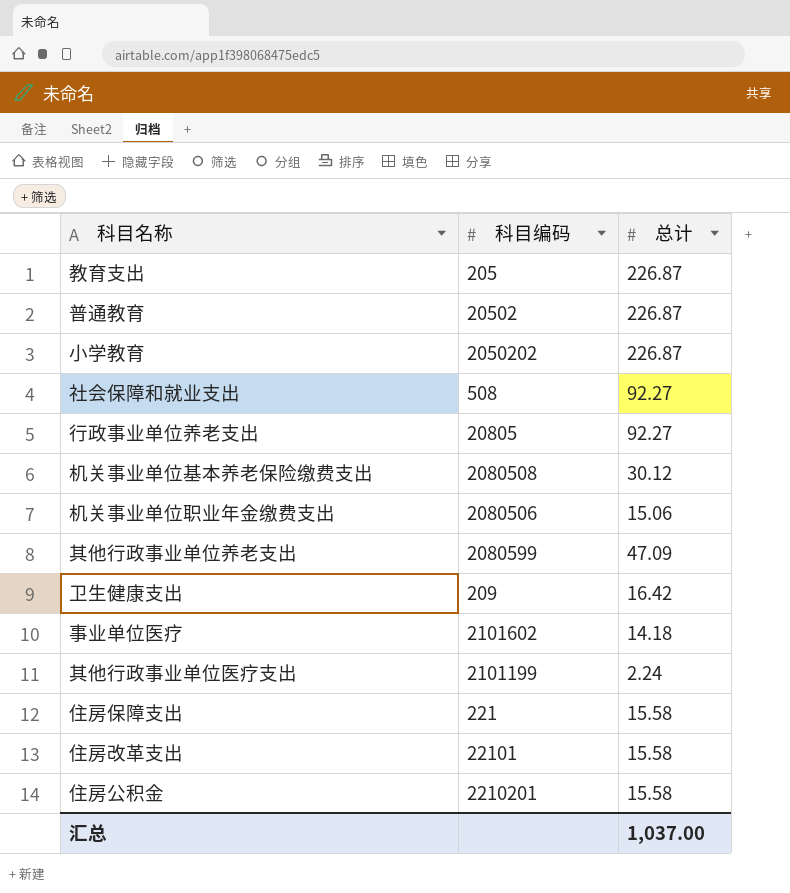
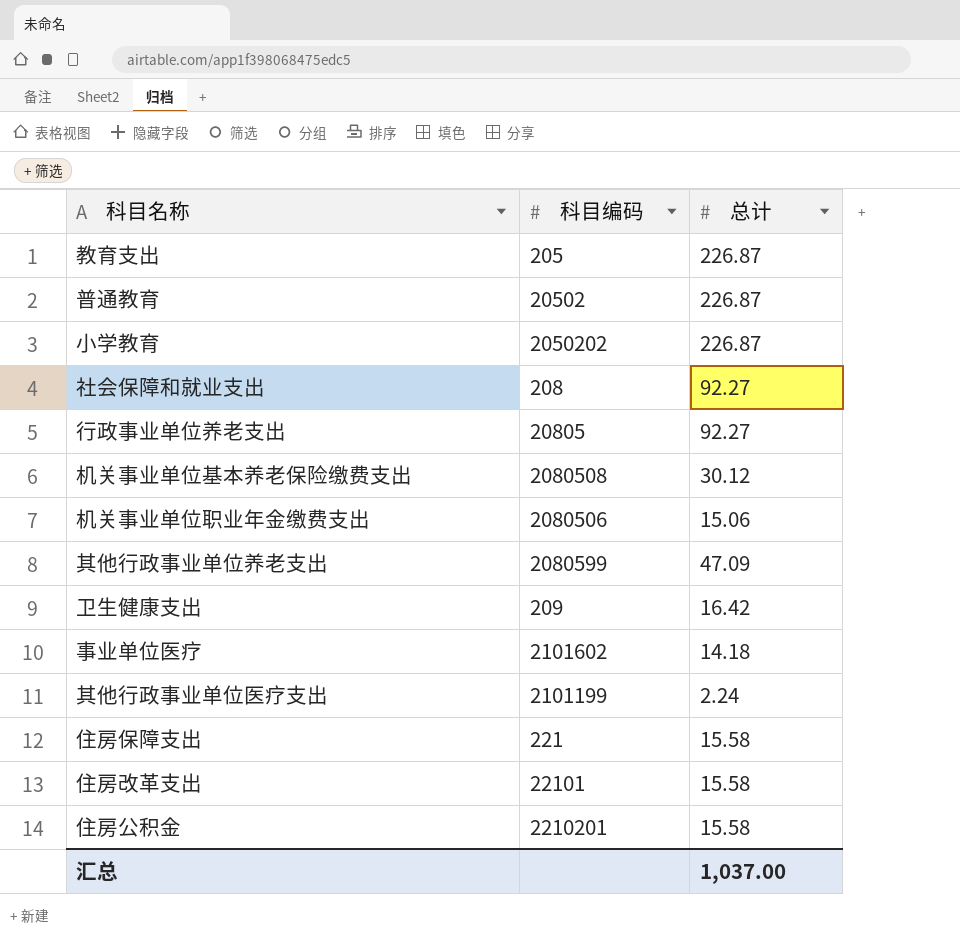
社会保障和就业支出 | 科目编码: 508 -> 208

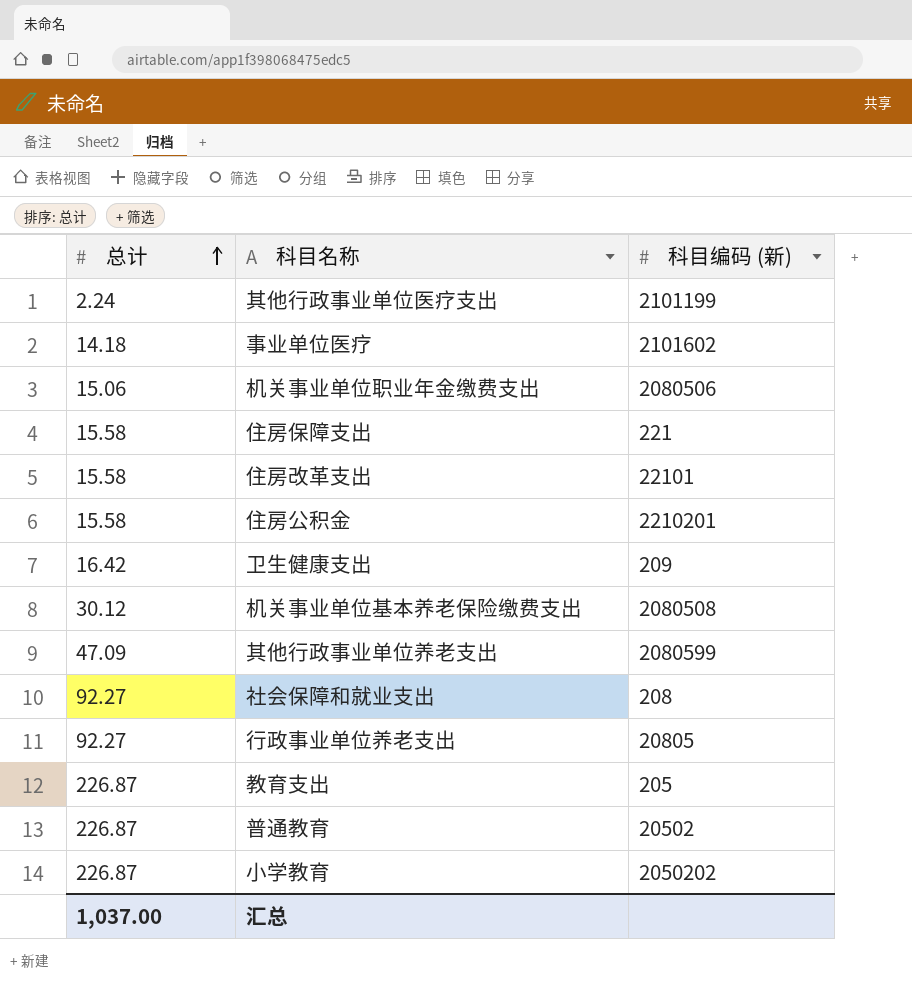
row order: none -> 总计 ascending
column 总计 | position: 3 -> 1
column name: 科目编码 -> 科目编码 (新)

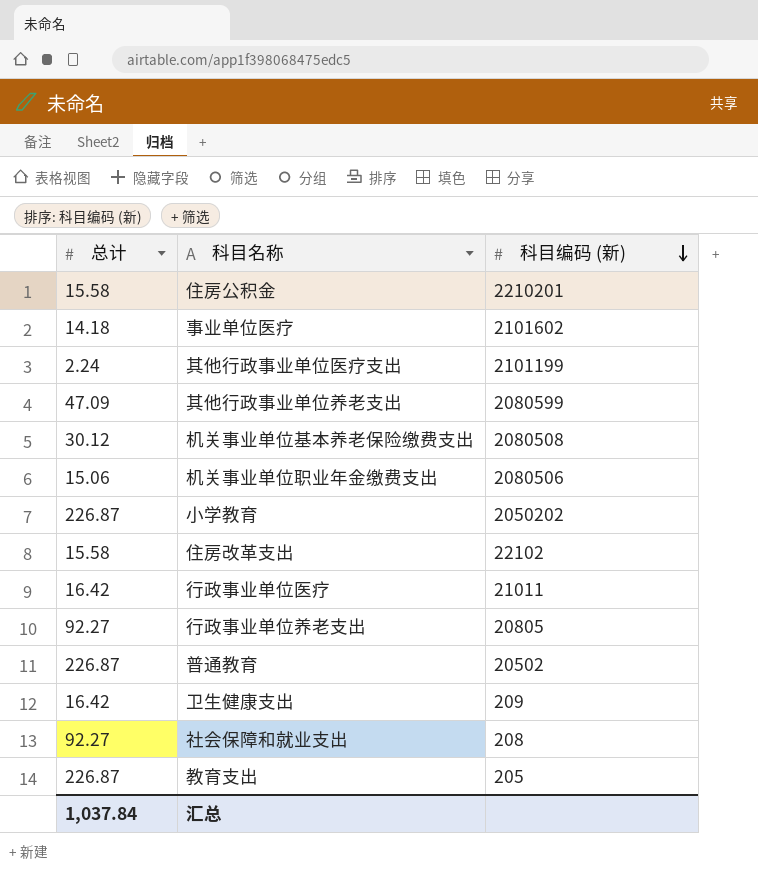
row order: 总计 ascending -> 科目编码 (新) descending
row 住房保障支出: 15.58 | 221 -> none
住房改革支出 | 科目编码 (新): 22101 -> 22102
row 行政事业单位医疗: none -> 16.42 | 21011
汇总 | 总计: 1,037.00 -> 1,037.84

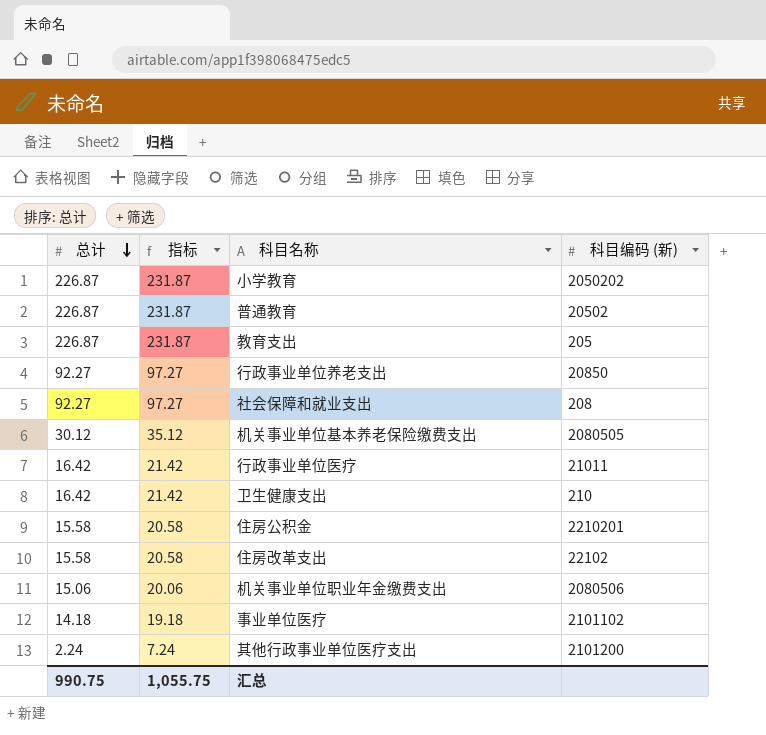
row order: 科目编码 (新) descending -> 总计 descending
column 指标 | formula: none -> [总计] + 5
row 其他行政事业单位养老支出: 47.09 | 2080599 -> none
行政事业单位养老支出 | 科目编码 (新): 20805 -> 20850
机关事业单位基本养老保险缴费支出 | 科目编码 (新): 2080508 -> 2080505
卫生健康支出 | 科目编码 (新): 209 -> 210
事业单位医疗 | 科目编码 (新): 2101602 -> 2101102
其他行政事业单位医疗支出 | 科目编码 (新): 2101199 -> 2101200
汇总 | 总计: 1,037.84 -> 990.75

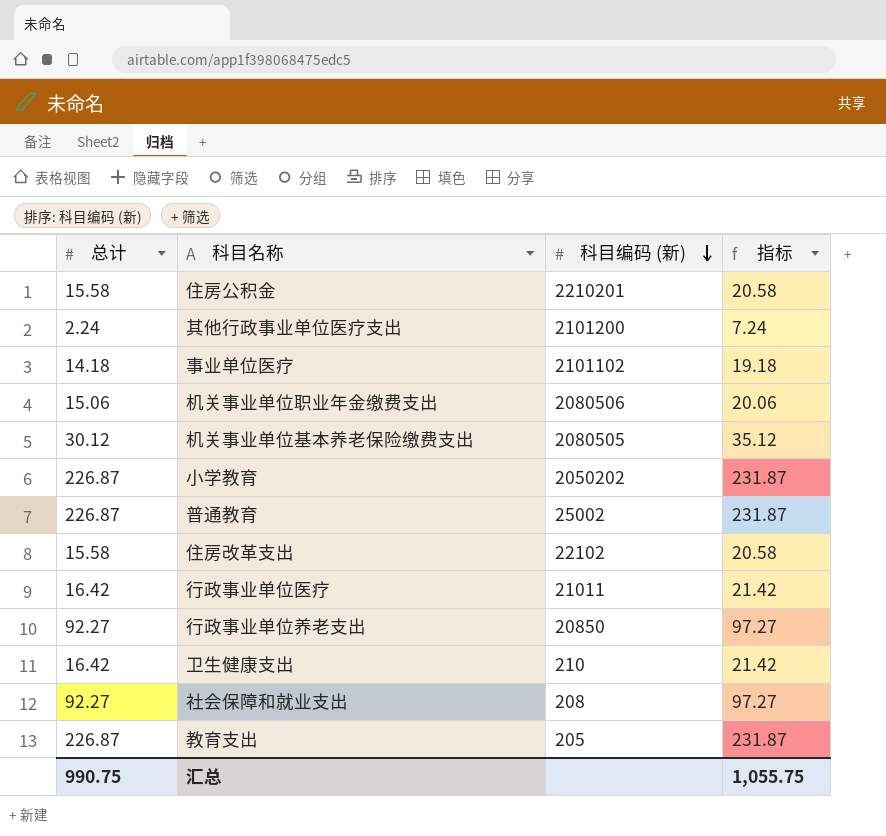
row order: 总计 descending -> 科目编码 (新) descending
column 指标 | position: 2 -> 4
普通教育 | 科目编码 (新): 20502 -> 25002

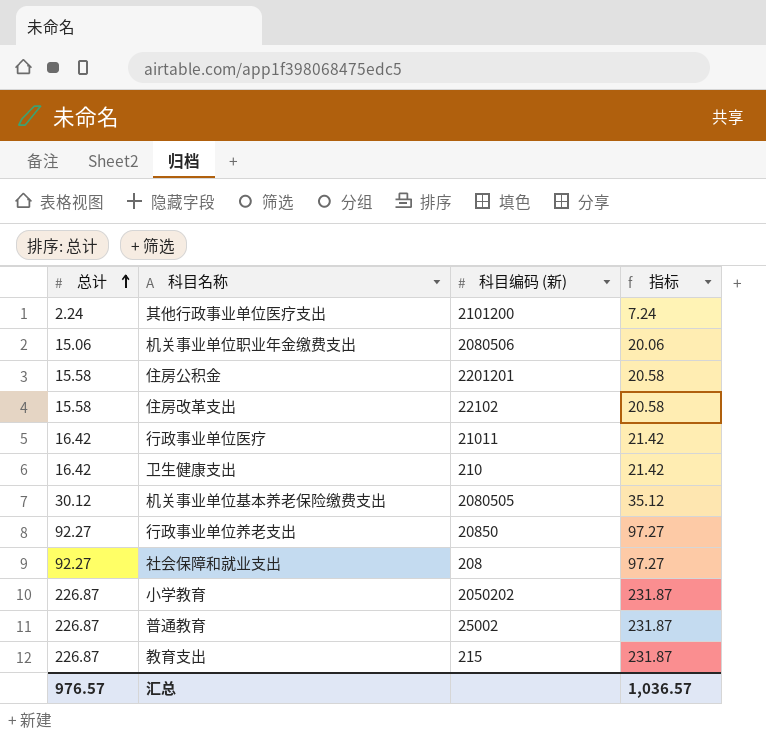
row order: 科目编码 (新) descending -> 总计 ascending
row 事业单位医疗: 14.18 | 2101102 | 19.18 -> none
住房公积金 | 科目编码 (新): 2210201 -> 2201201
教育支出 | 科目编码 (新): 205 -> 215
汇总 | 总计: 990.75 -> 976.57
汇总 | 指标: 1,055.75 -> 1,036.57

